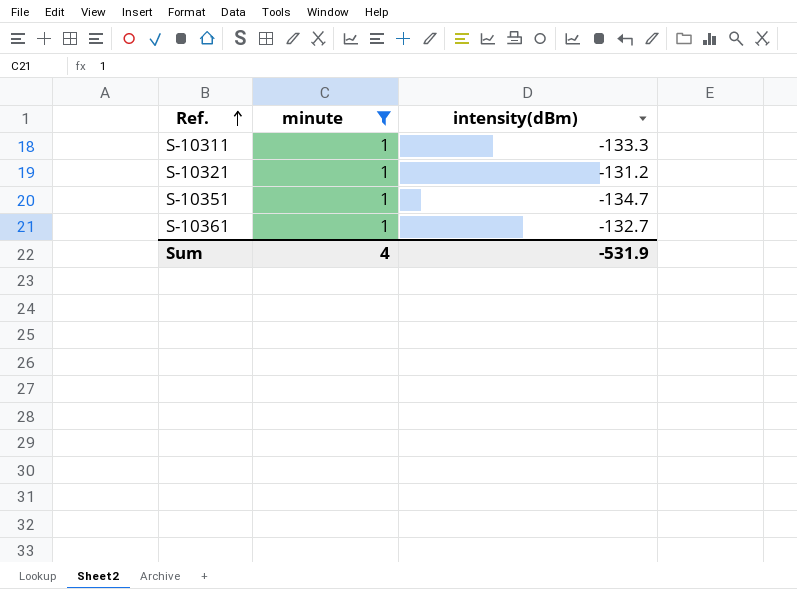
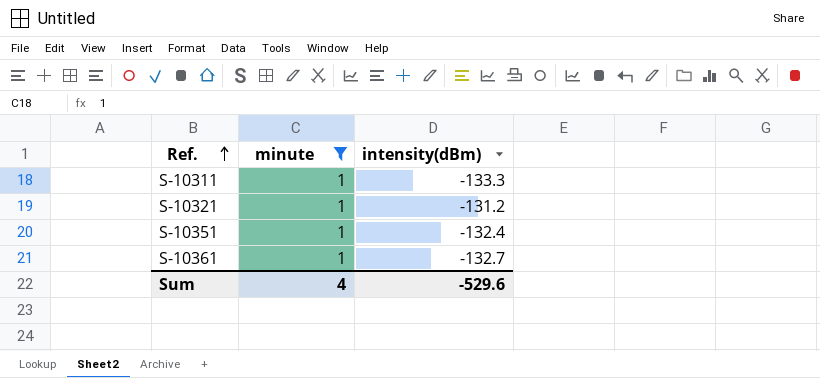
S-10351 | intensity(dBm): -134.7 -> -132.4
Sum | intensity(dBm): -531.9 -> -529.6

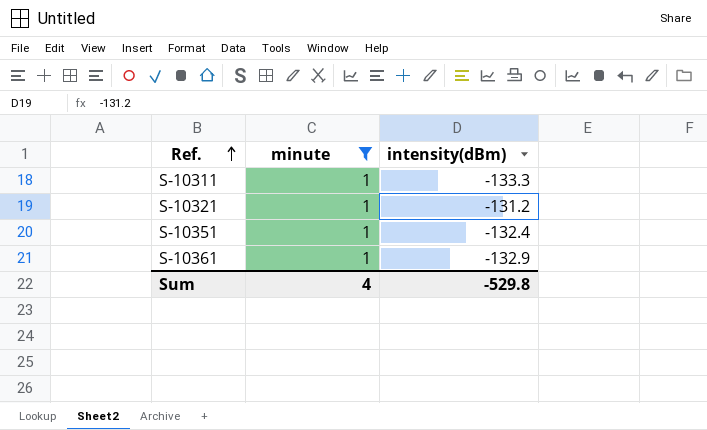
S-10361 | intensity(dBm): -132.7 -> -132.9
Sum | intensity(dBm): -529.6 -> -529.8

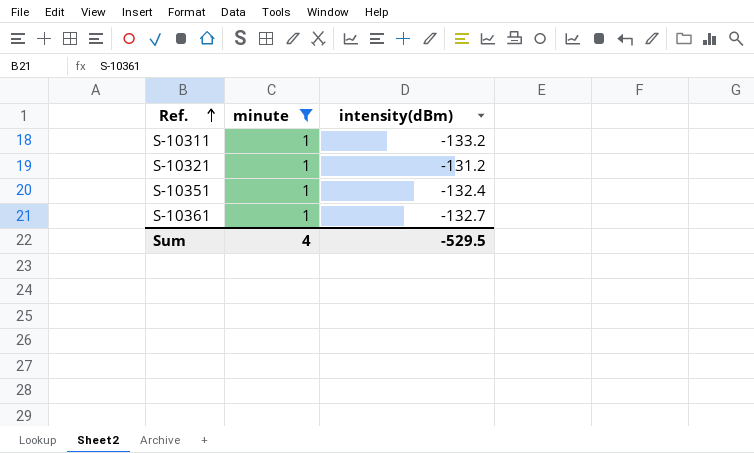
S-10311 | intensity(dBm): -133.3 -> -133.2
S-10361 | intensity(dBm): -132.9 -> -132.7
Sum | intensity(dBm): -529.8 -> -529.5

